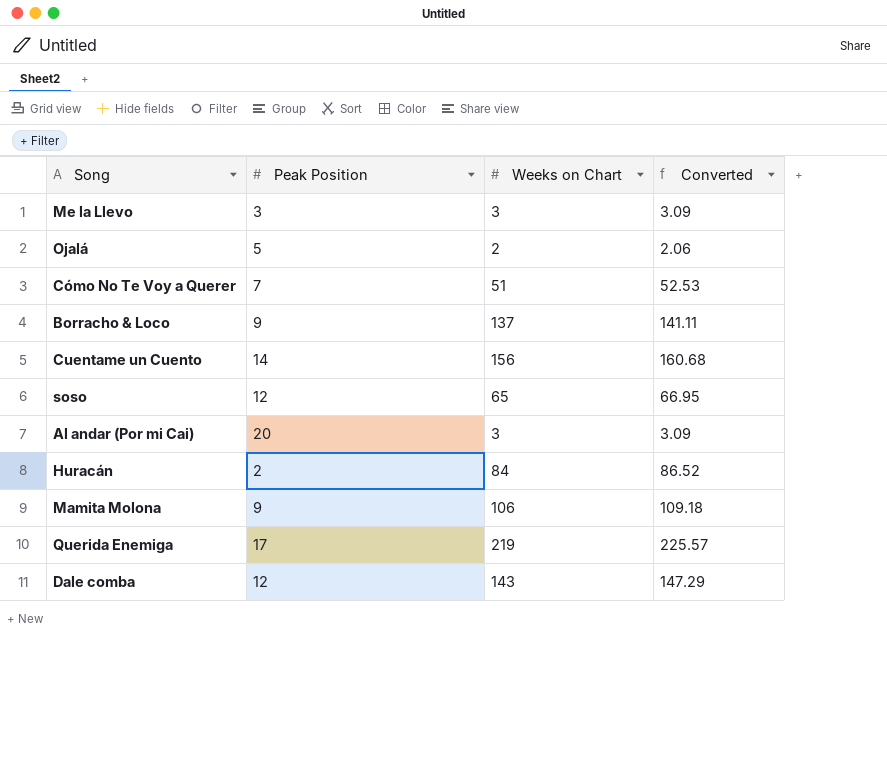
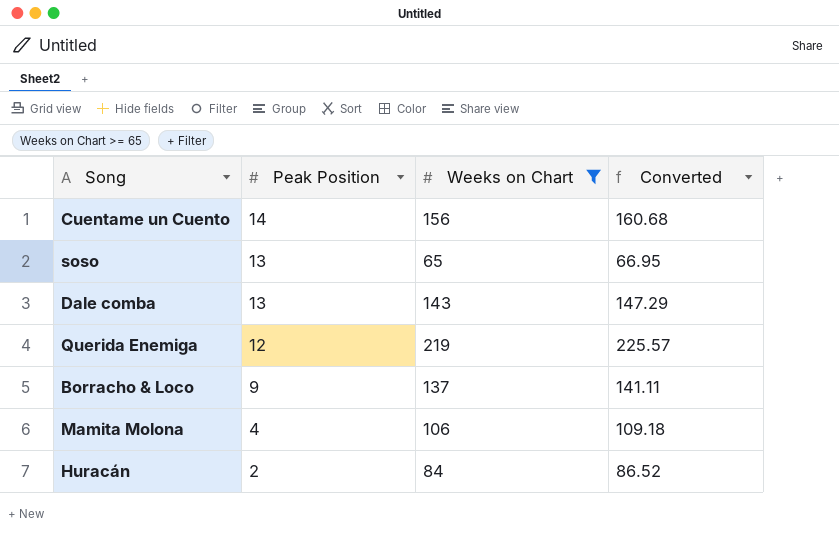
filter: none -> Weeks on Chart >= 65
row order: none -> Peak Position descending
soso | Peak Position: 12 -> 13
Dale comba | Peak Position: 12 -> 13
Querida Enemiga | Peak Position: 17 -> 12
Mamita Molona | Peak Position: 9 -> 4

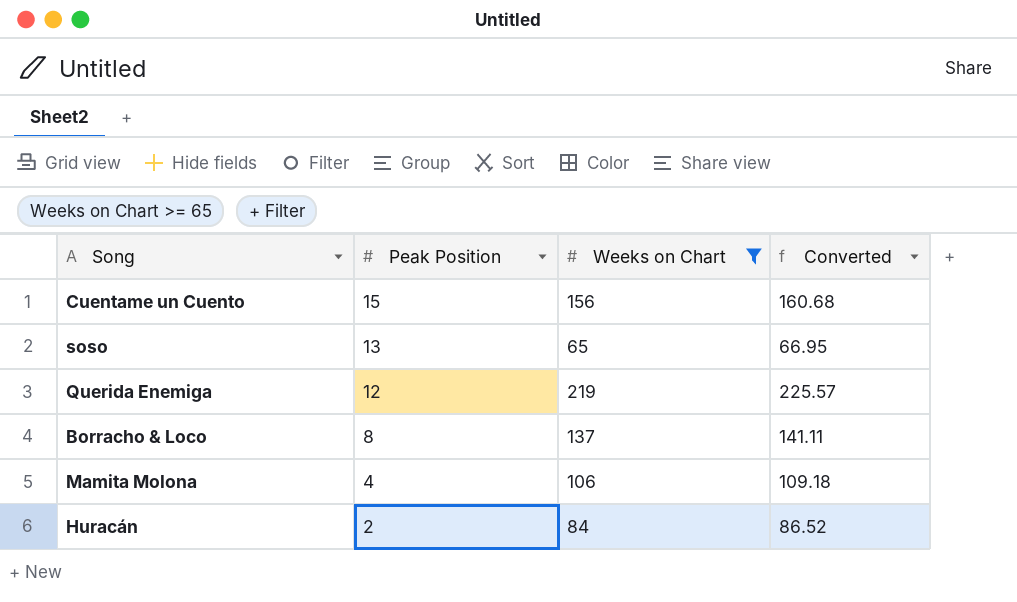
row Dale comba: 13 | 143 | 147.29 -> none
Cuentame un Cuento | Peak Position: 14 -> 15
Borracho & Loco | Peak Position: 9 -> 8

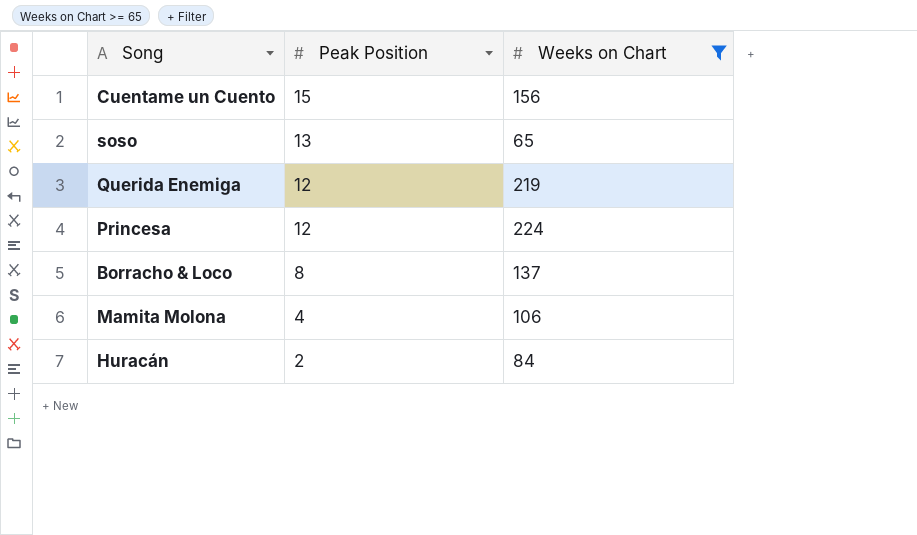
column Converted | formula: [Weeks on Chart] * 1.03 -> none
row Princesa: none -> 12 | 224

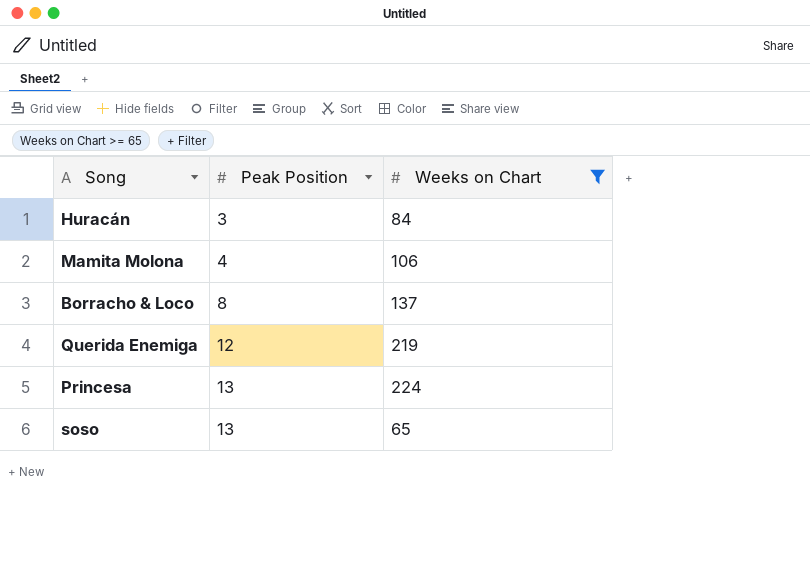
row order: Peak Position descending -> Peak Position ascending
row Cuentame un Cuento: 15 | 156 -> none
Huracán | Peak Position: 2 -> 3
Princesa | Peak Position: 12 -> 13

